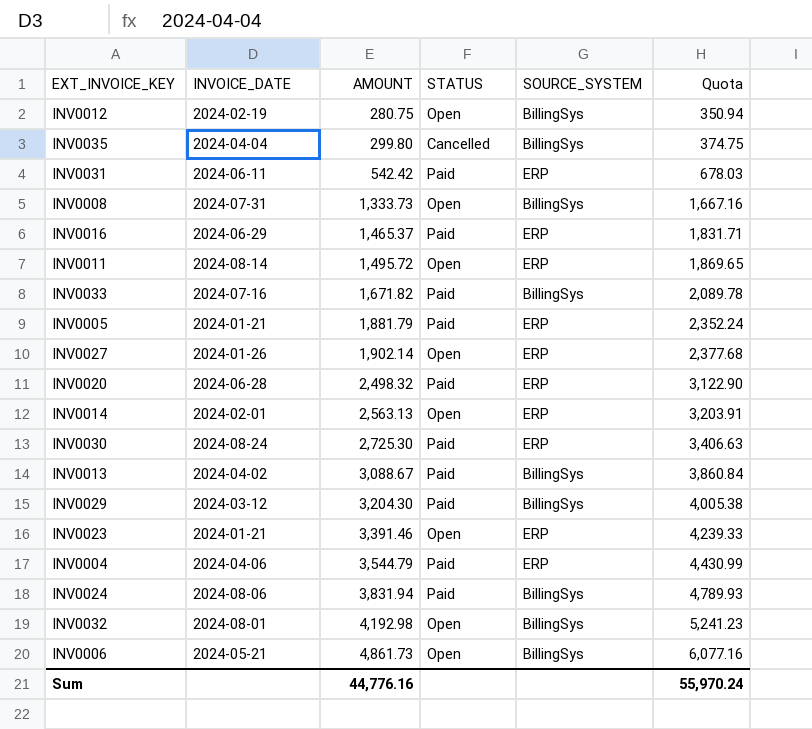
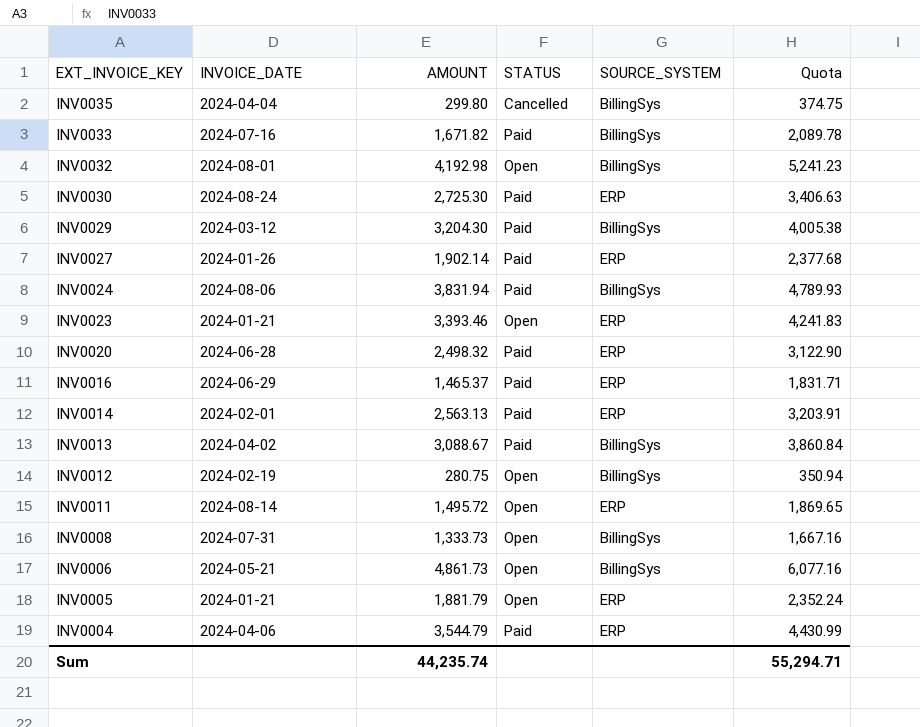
row order: AMOUNT ascending -> EXT_INVOICE_KEY descending
row INV0031: 2024-06-11 | 542.42 | Paid | ERP | 678.03 -> none
INV0027 | STATUS: Open -> Paid
INV0023 | AMOUNT: 3,391.46 -> 3,393.46
INV0023 | Quota: 4,239.33 -> 4,241.83
INV0014 | STATUS: Open -> Paid
INV0005 | STATUS: Paid -> Open
Sum | AMOUNT: 44,776.16 -> 44,235.74
Sum | Quota: 55,970.24 -> 55,294.71

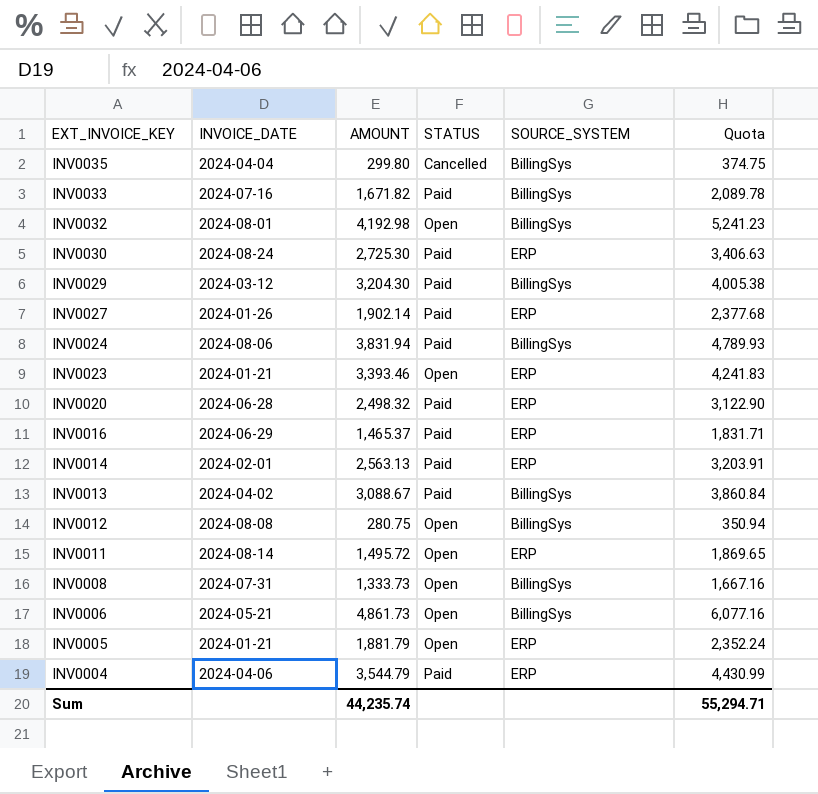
INV0012 | INVOICE_DATE: 2024-02-19 -> 2024-08-08

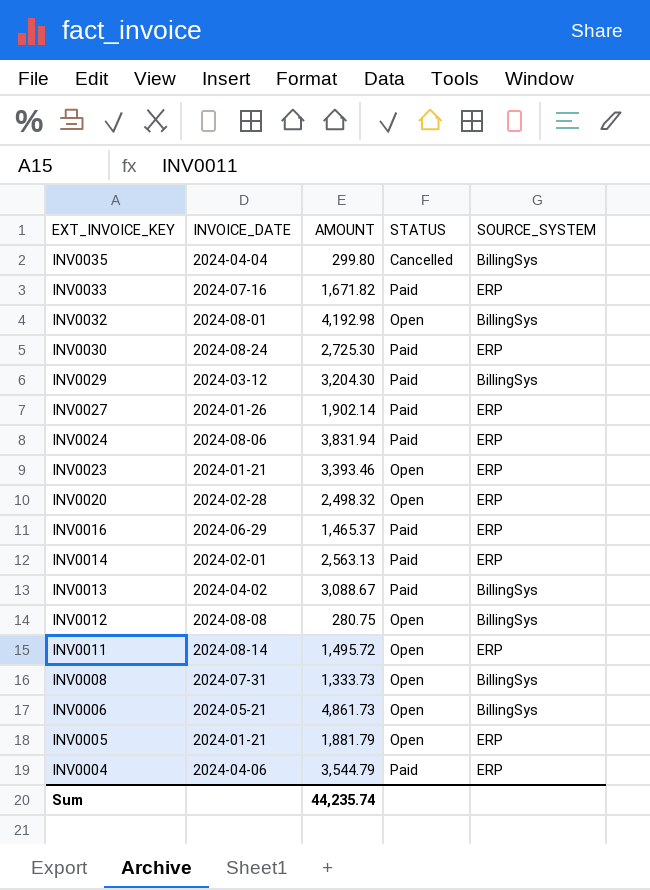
column Quota | formula: [AMOUNT] * 1.25 -> none
INV0033 | SOURCE_SYSTEM: BillingSys -> ERP
INV0024 | SOURCE_SYSTEM: BillingSys -> ERP
INV0020 | INVOICE_DATE: 2024-06-28 -> 2024-02-28
INV0020 | STATUS: Paid -> Open

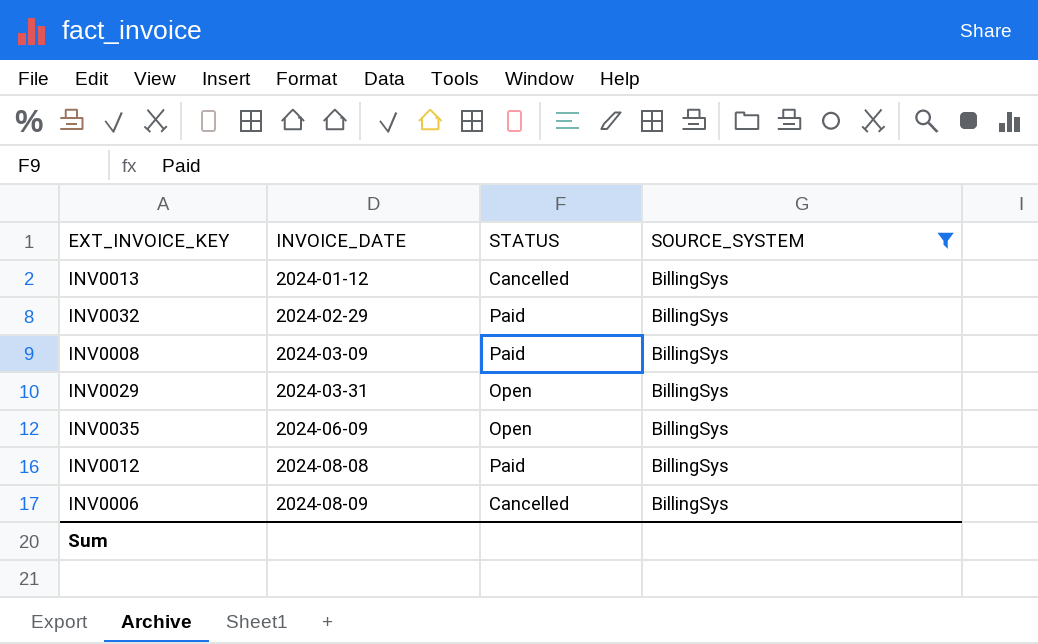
filter: none -> SOURCE_SYSTEM = BillingSys
row order: EXT_INVOICE_KEY descending -> INVOICE_DATE ascending
column AMOUNT | position: 3 -> none
INV0013 | INVOICE_DATE: 2024-04-02 -> 2024-01-12
INV0013 | STATUS: Paid -> Cancelled
INV0032 | INVOICE_DATE: 2024-08-01 -> 2024-02-29
INV0032 | STATUS: Open -> Paid
INV0008 | INVOICE_DATE: 2024-07-31 -> 2024-03-09
INV0008 | STATUS: Open -> Paid
INV0029 | INVOICE_DATE: 2024-03-12 -> 2024-03-31
INV0029 | STATUS: Paid -> Open
INV0035 | INVOICE_DATE: 2024-04-04 -> 2024-06-09
INV0035 | STATUS: Cancelled -> Open
INV0012 | STATUS: Open -> Paid
INV0006 | INVOICE_DATE: 2024-05-21 -> 2024-08-09
INV0006 | STATUS: Open -> Cancelled

